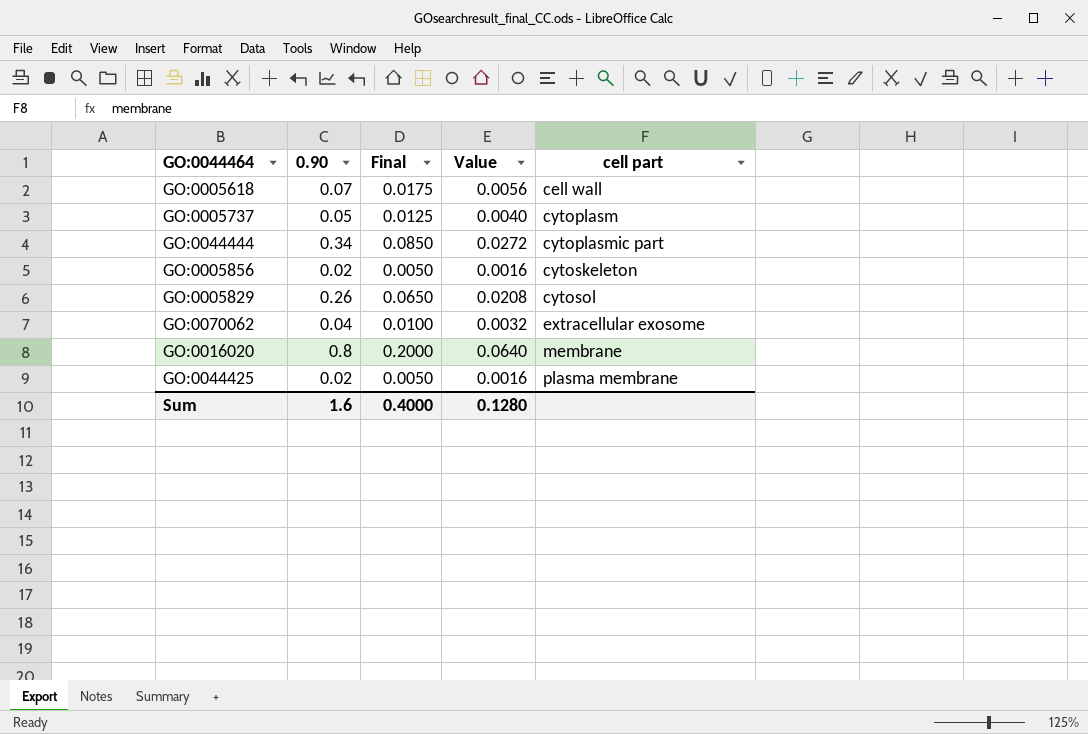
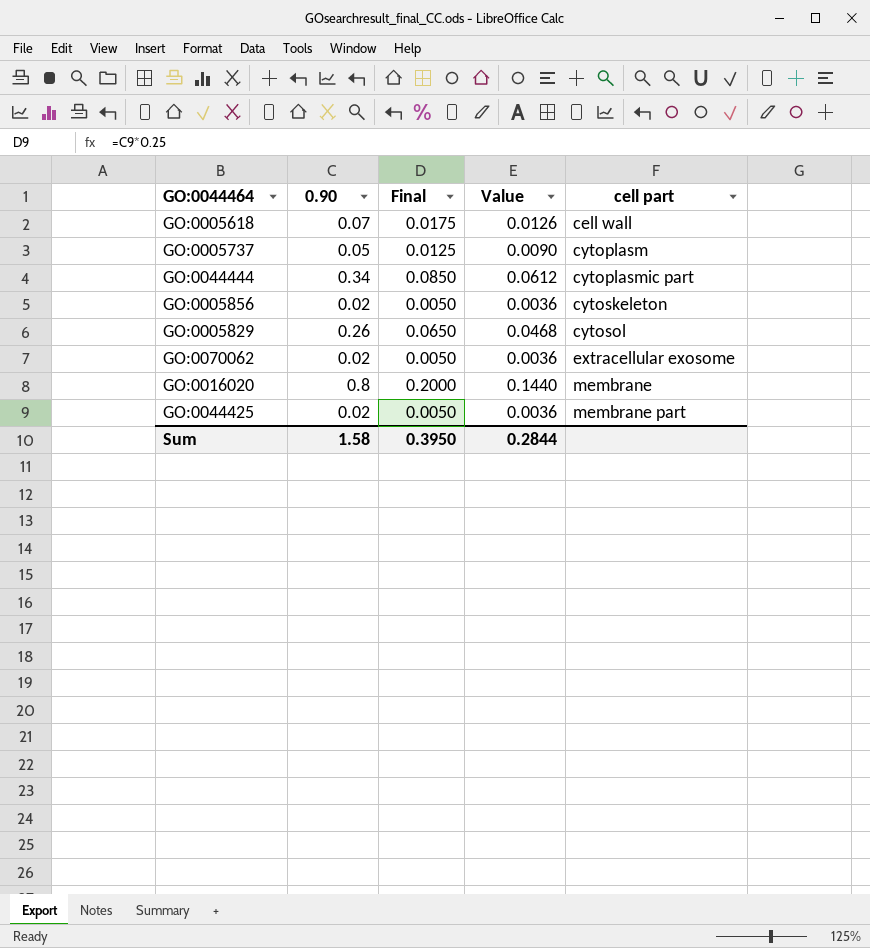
column Value | formula: [0.90] * 0.08 -> [0.90] * 0.18
GO:0070062 | 0.90: 0.04 -> 0.02
GO:0070062 | Final: 0.0100 -> 0.0050
GO:0044425 | cell part: plasma membrane -> membrane part
Sum | 0.90: 1.6 -> 1.58
Sum | Final: 0.4000 -> 0.3950
Sum | Value: 0.1280 -> 0.2844

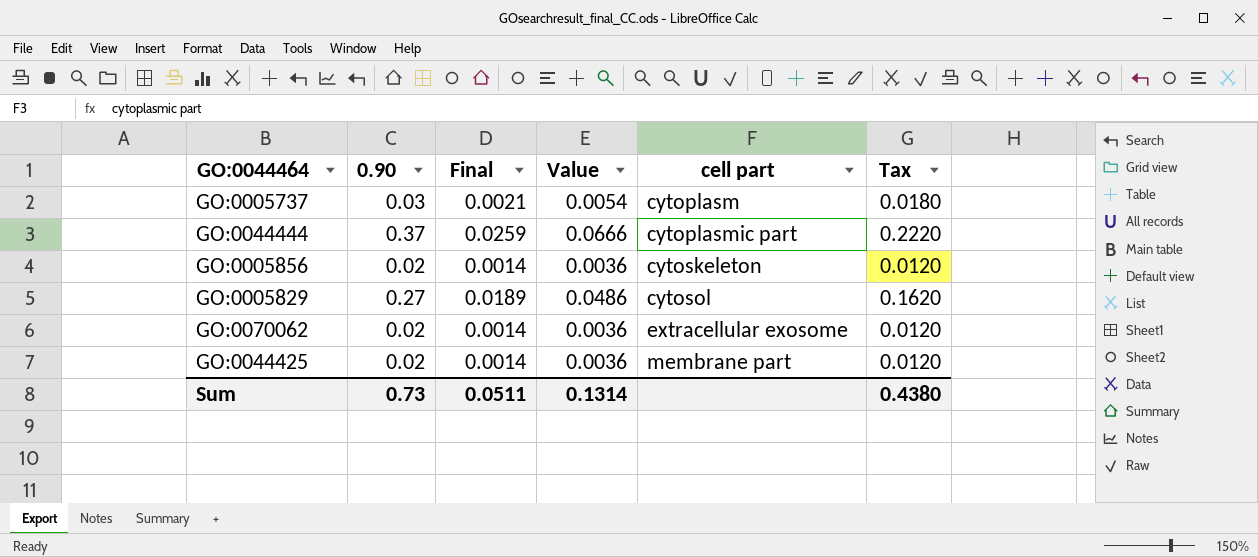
column Final | formula: [0.90] * 0.25 -> [0.90] * 0.07
column Tax | formula: none -> [0.90] * 0.6
row GO:0005618: 0.07 | 0.0175 | 0.0126 | cell wall -> none
row GO:0016020: 0.8 | 0.2000 | 0.1440 | membrane -> none
GO:0005737 | 0.90: 0.05 -> 0.03
GO:0005737 | Value: 0.0090 -> 0.0054
GO:0044444 | 0.90: 0.34 -> 0.37
GO:0044444 | Value: 0.0612 -> 0.0666
GO:0005829 | 0.90: 0.26 -> 0.27
GO:0005829 | Value: 0.0468 -> 0.0486
Sum | 0.90: 1.58 -> 0.73
Sum | Final: 0.3950 -> 0.0511
Sum | Value: 0.2844 -> 0.1314

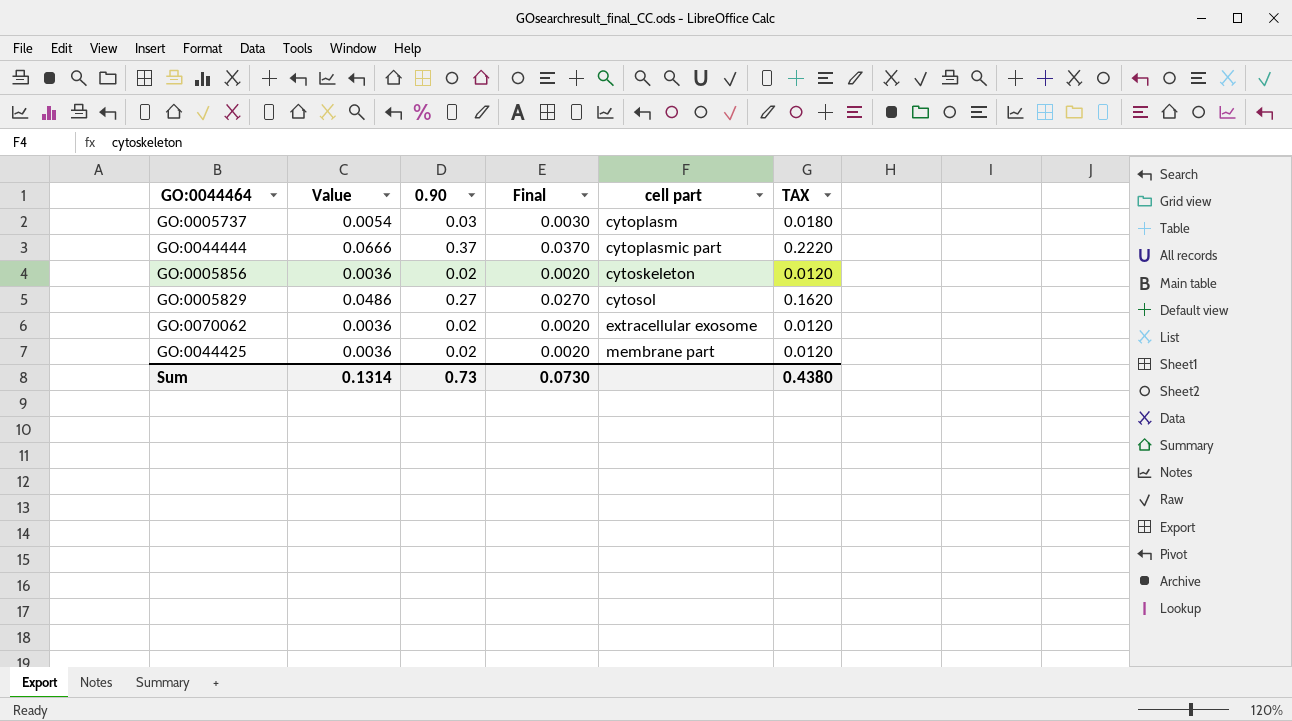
column Value | position: 4 -> 2
column Final | formula: [0.90] * 0.07 -> [0.90] * 0.1
column name: Tax -> TAX
Sum | Final: 0.0511 -> 0.0730

